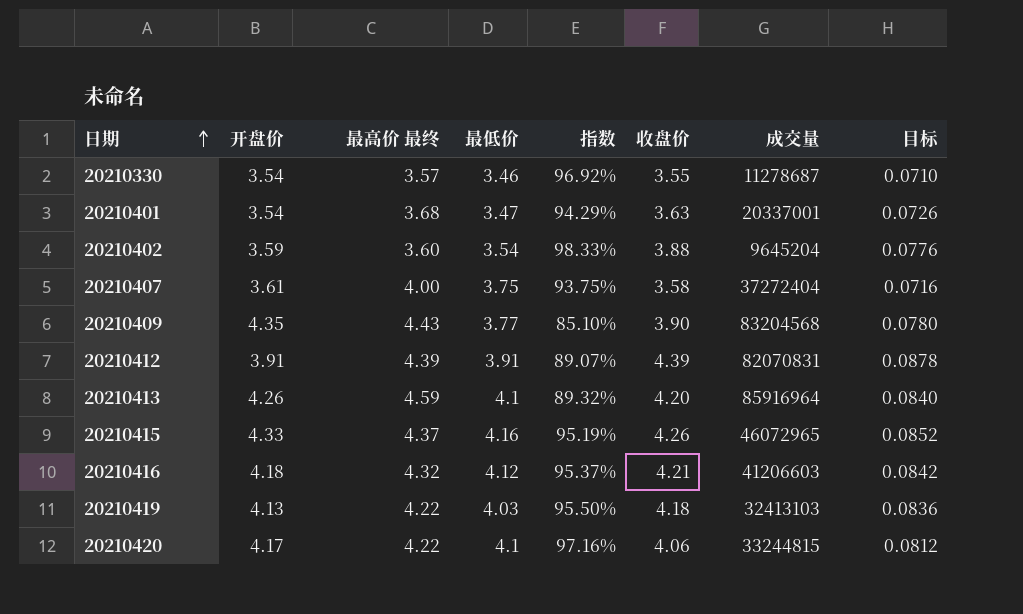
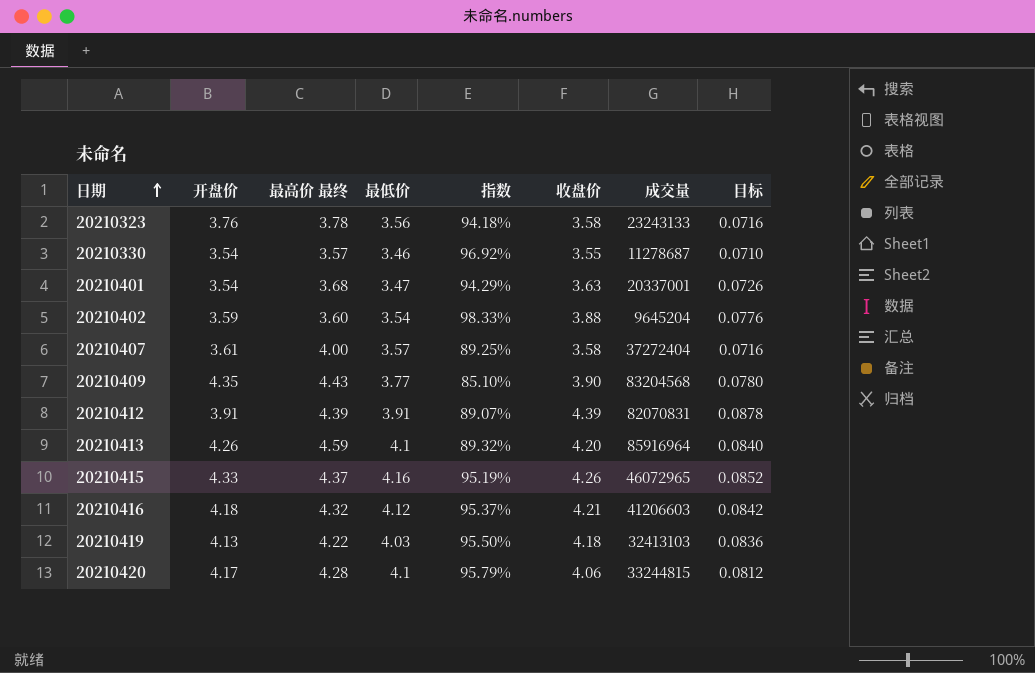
row 20210323: none -> 3.76 | 3.78 | 3.56 | 94.18% | 3.58 | 23243133 | 0.0716
20210407 | 最低价: 3.75 -> 3.57
20210407 | 指数: 93.75% -> 89.25%
20210420 | 最高价 最终: 4.22 -> 4.28
20210420 | 指数: 97.16% -> 95.79%

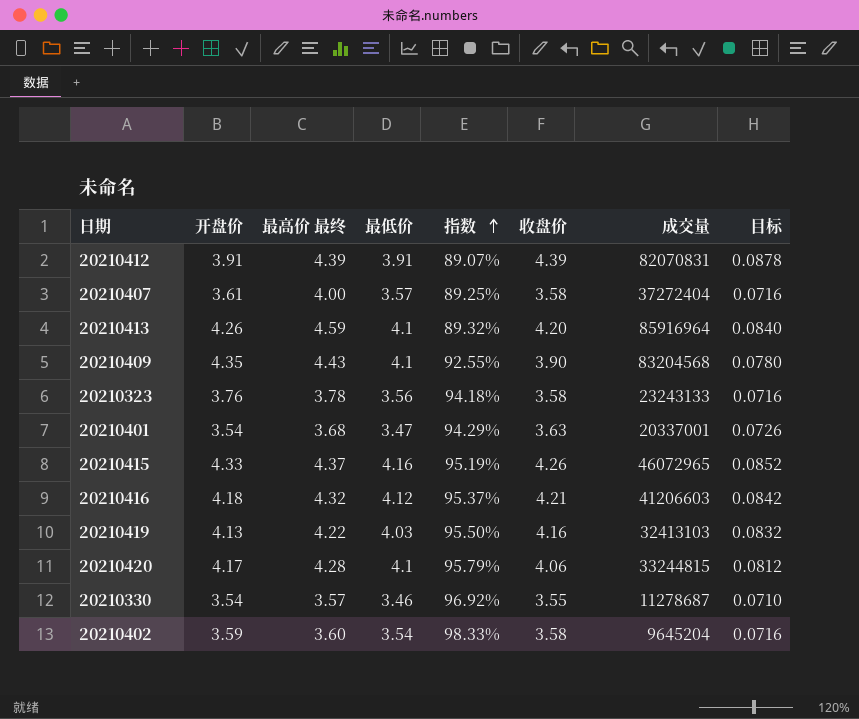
row order: 日期 ascending -> 指数 ascending
20210409 | 最低价: 3.77 -> 4.1
20210409 | 指数: 85.10% -> 92.55%
20210419 | 收盘价: 4.18 -> 4.16
20210419 | 目标: 0.0836 -> 0.0832
20210402 | 收盘价: 3.88 -> 3.58
20210402 | 目标: 0.0776 -> 0.0716

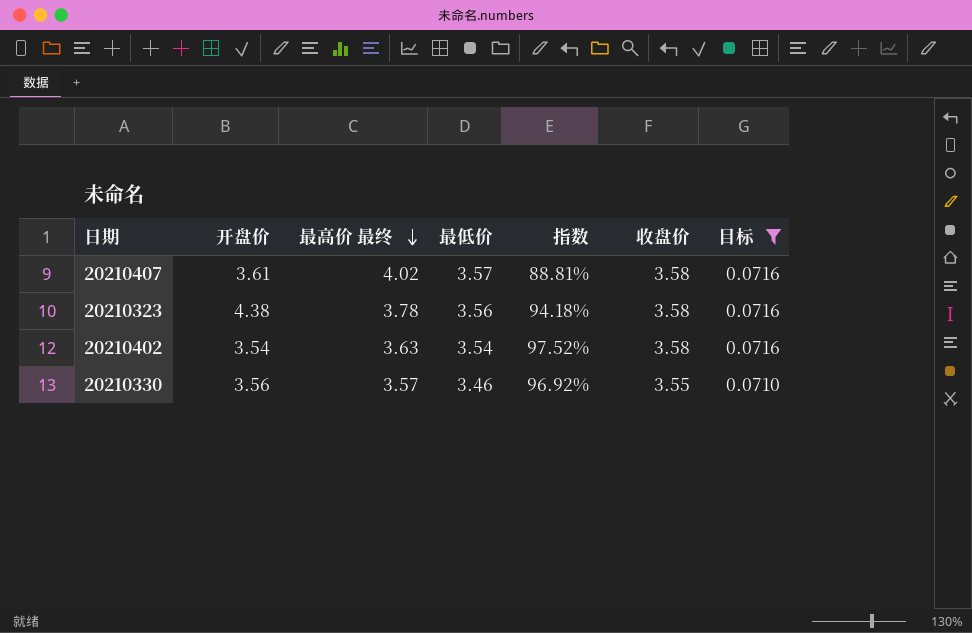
filter: none -> 目标 <= 0.0716
row order: 指数 ascending -> 最高价 最终 descending
column 成交量 | position: 7 -> none
20210407 | 最高价 最终: 4.00 -> 4.02
20210407 | 指数: 89.25% -> 88.81%
20210323 | 开盘价: 3.76 -> 4.38
20210402 | 开盘价: 3.59 -> 3.54
20210402 | 最高价 最终: 3.60 -> 3.63
20210402 | 指数: 98.33% -> 97.52%
20210330 | 开盘价: 3.54 -> 3.56

